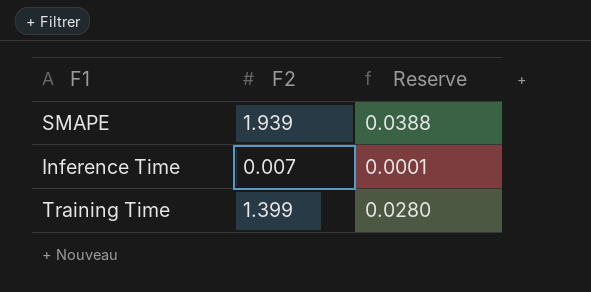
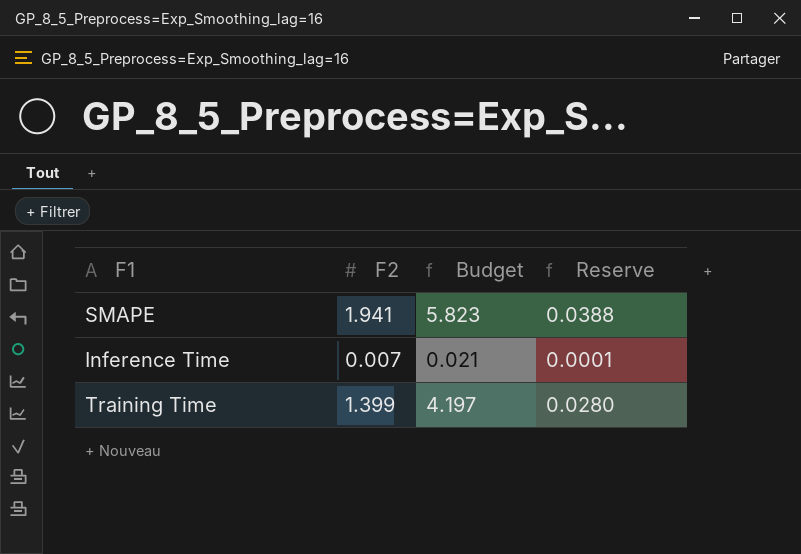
column Budget | formula: none -> [F2] * 3
SMAPE | F2: 1.939 -> 1.941

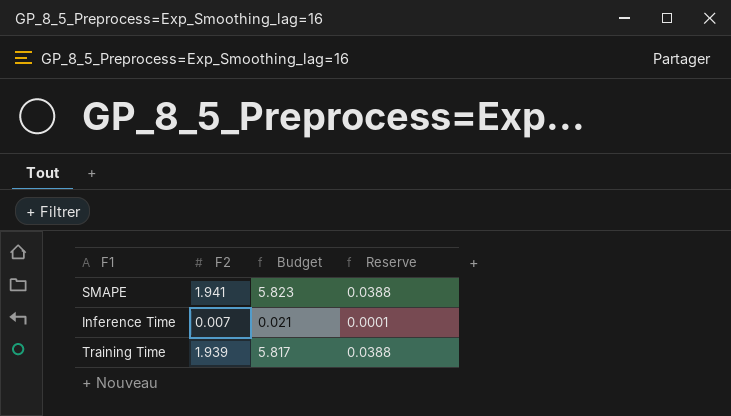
Training Time | F2: 1.399 -> 1.939
Training Time | Budget: 4.197 -> 5.817
Training Time | Reserve: 0.0280 -> 0.0388

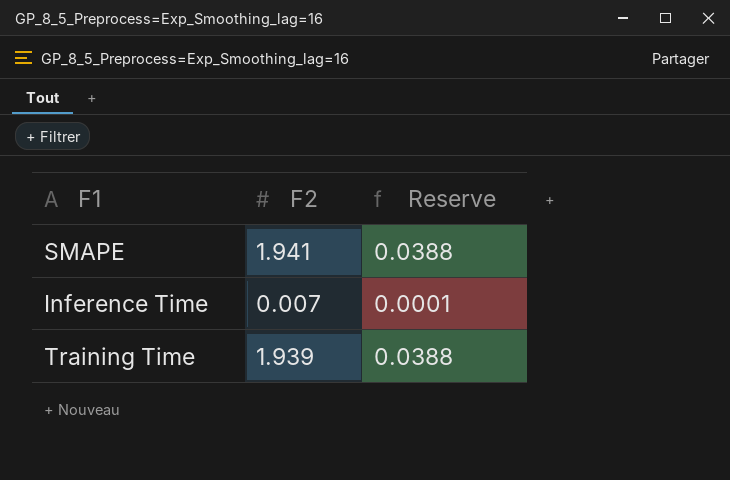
column Budget | formula: [F2] * 3 -> none

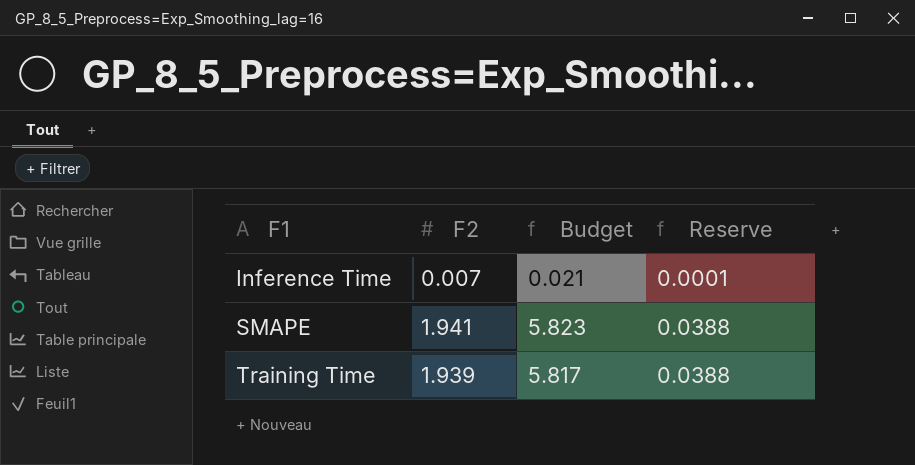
row order: none -> F1 ascending
column Budget | formula: none -> [F2] * 3

